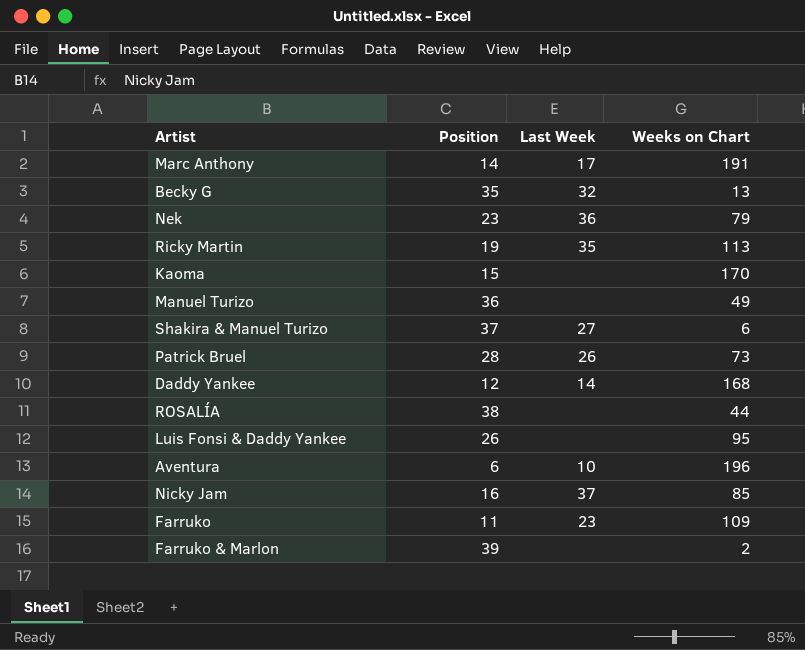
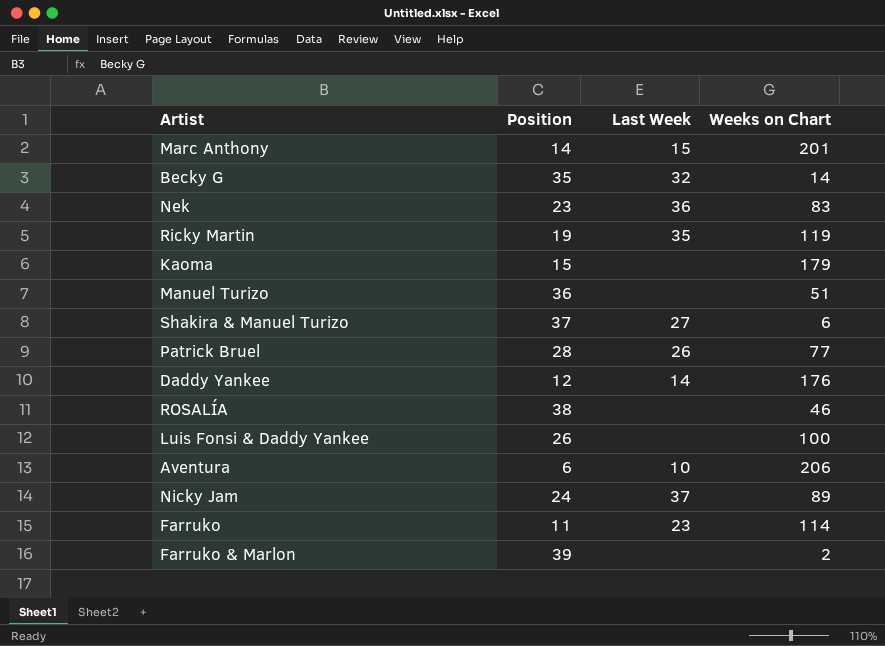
Marc Anthony | Last Week: 17 -> 15
Marc Anthony | Weeks on Chart: 191 -> 201
Becky G | Weeks on Chart: 13 -> 14
Nek | Weeks on Chart: 79 -> 83
Ricky Martin | Weeks on Chart: 113 -> 119
Kaoma | Weeks on Chart: 170 -> 179
Manuel Turizo | Weeks on Chart: 49 -> 51
Patrick Bruel | Weeks on Chart: 73 -> 77
Daddy Yankee | Weeks on Chart: 168 -> 176
ROSALÍA | Weeks on Chart: 44 -> 46
Luis Fonsi & Daddy Yankee | Weeks on Chart: 95 -> 100
Aventura | Weeks on Chart: 196 -> 206
Nicky Jam | Position: 16 -> 24
Nicky Jam | Weeks on Chart: 85 -> 89
Farruko | Weeks on Chart: 109 -> 114

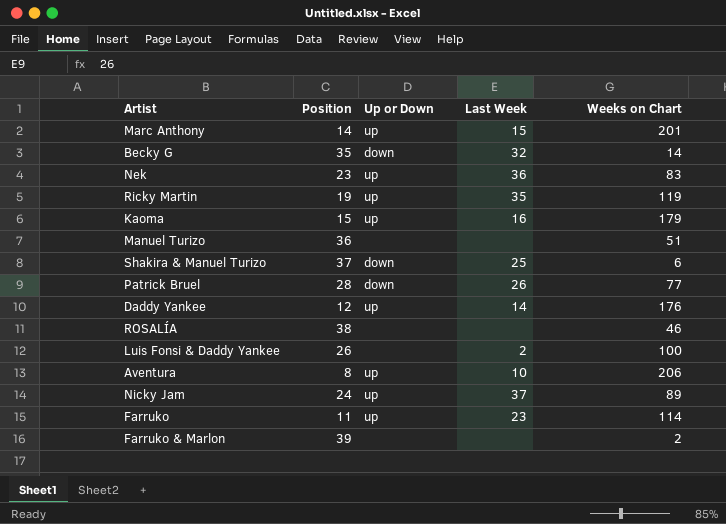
column Up or Down | position: none -> 3
Kaoma | Last Week: none -> 16
Shakira & Manuel Turizo | Last Week: 27 -> 25
Luis Fonsi & Daddy Yankee | Last Week: none -> 2
Aventura | Position: 6 -> 8

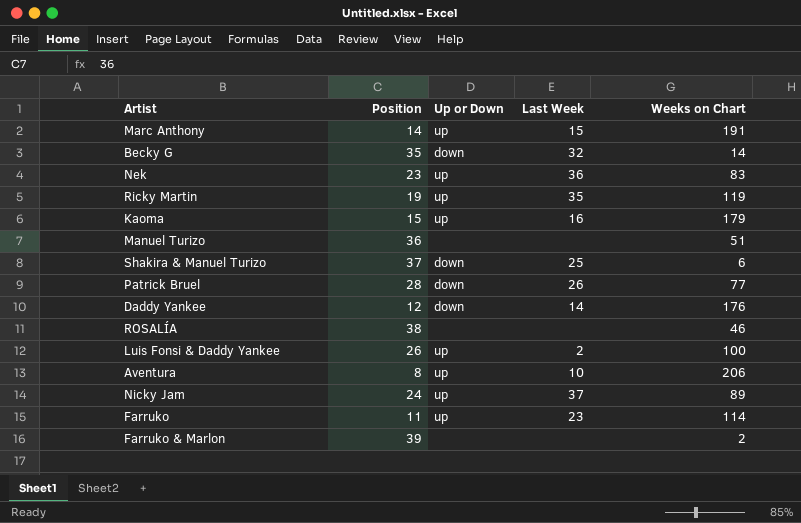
Marc Anthony | Weeks on Chart: 201 -> 191
Daddy Yankee | Up or Down: up -> down
Luis Fonsi & Daddy Yankee | Up or Down: none -> up

